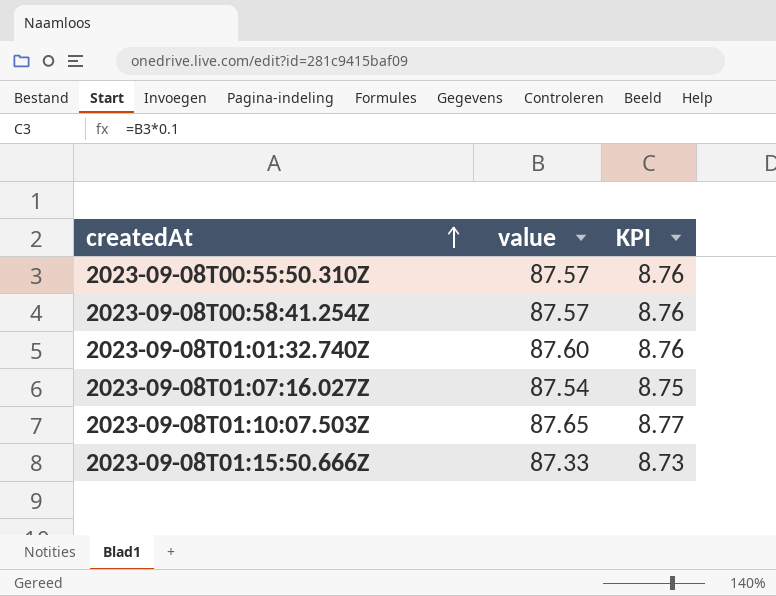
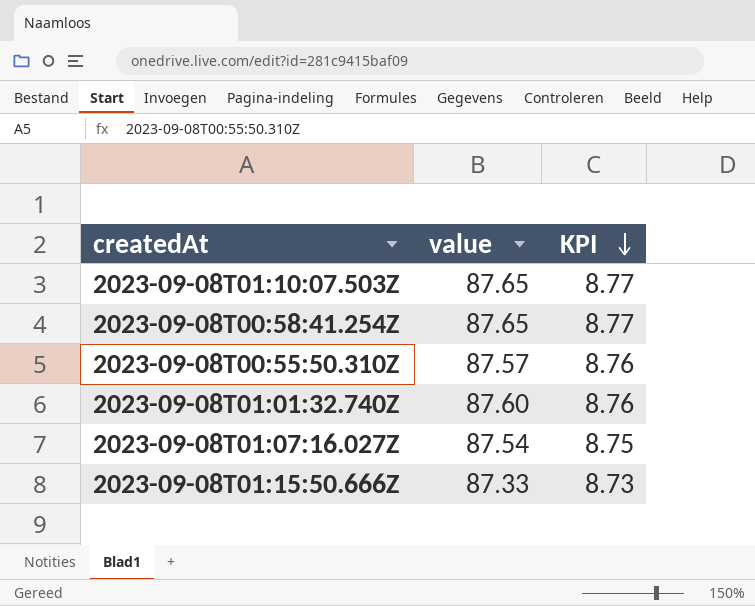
row order: createdAt ascending -> KPI descending
2023-09-08T00:58:41.254Z | value: 87.57 -> 87.65
2023-09-08T00:58:41.254Z | KPI: 8.76 -> 8.77

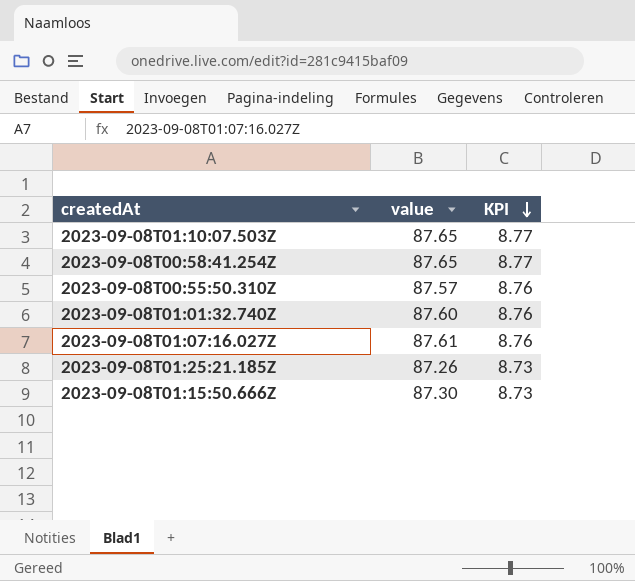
2023-09-08T01:07:16.027Z | value: 87.54 -> 87.61
2023-09-08T01:07:16.027Z | KPI: 8.75 -> 8.76
row 2023-09-08T01:25:21.185Z: none -> 87.26 | 8.73
2023-09-08T01:15:50.666Z | value: 87.33 -> 87.30

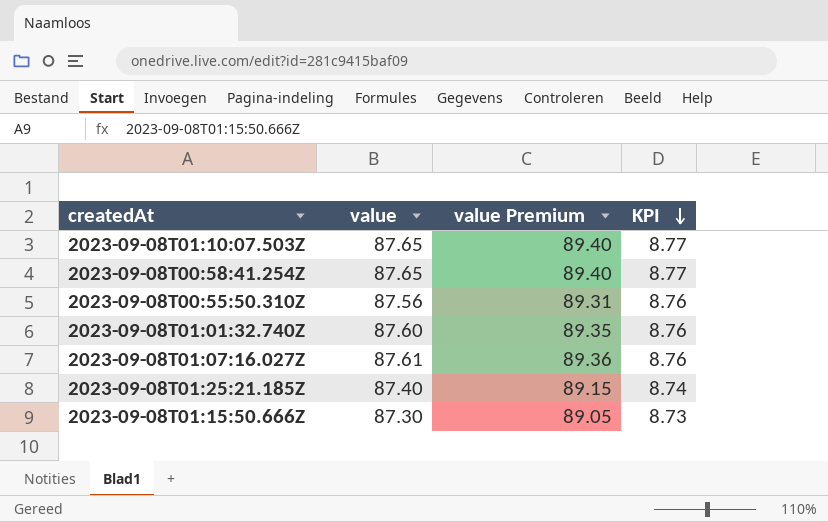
column value Premium | formula: none -> [value] * 1.02
2023-09-08T00:55:50.310Z | value: 87.57 -> 87.56
2023-09-08T01:25:21.185Z | value: 87.26 -> 87.40
2023-09-08T01:25:21.185Z | KPI: 8.73 -> 8.74

